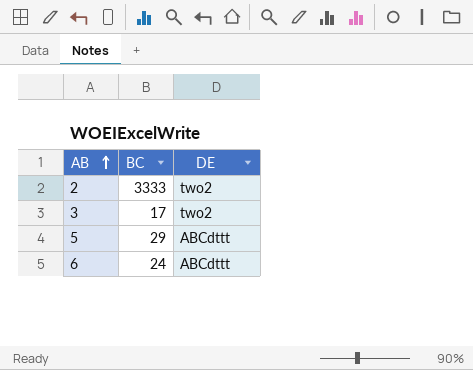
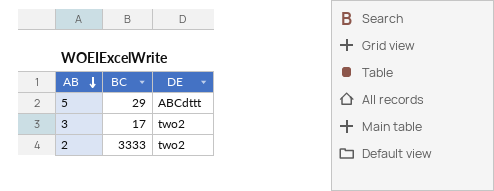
row order: AB ascending -> AB descending
row 6: 24 | ABCdttt -> none

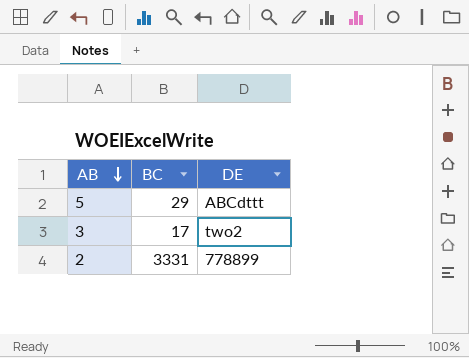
2 | BC: 3333 -> 3331
2 | DE: two2 -> 778899

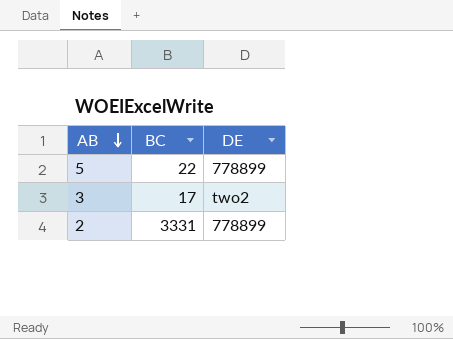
5 | BC: 29 -> 22
5 | DE: ABCdttt -> 778899

